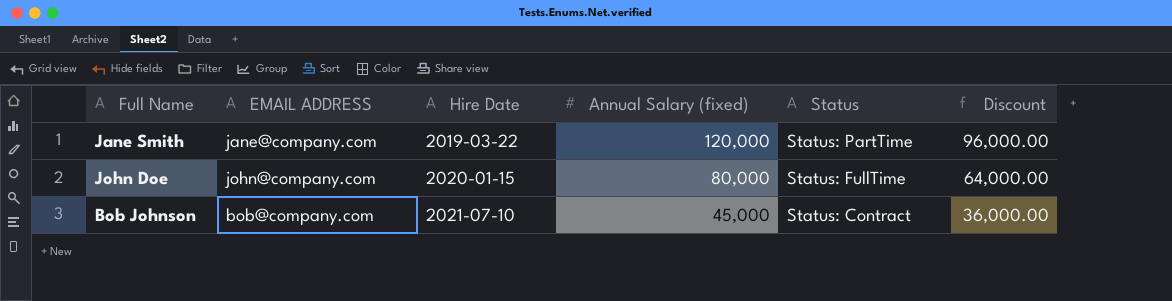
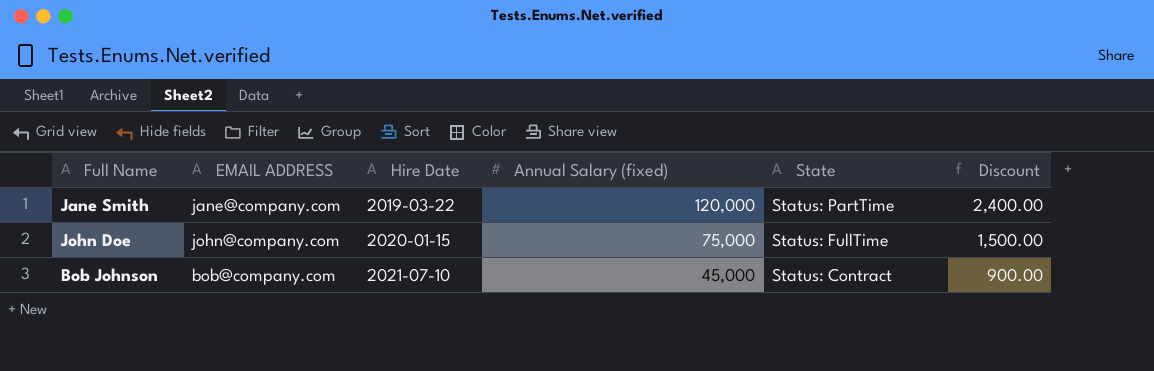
column name: Status -> State
column Discount | formula: [Annual Salary (fixed)] * 0.8 -> [Annual Salary (fixed)] * 0.02
John Doe | Annual Salary (fixed): 80,000 -> 75,000

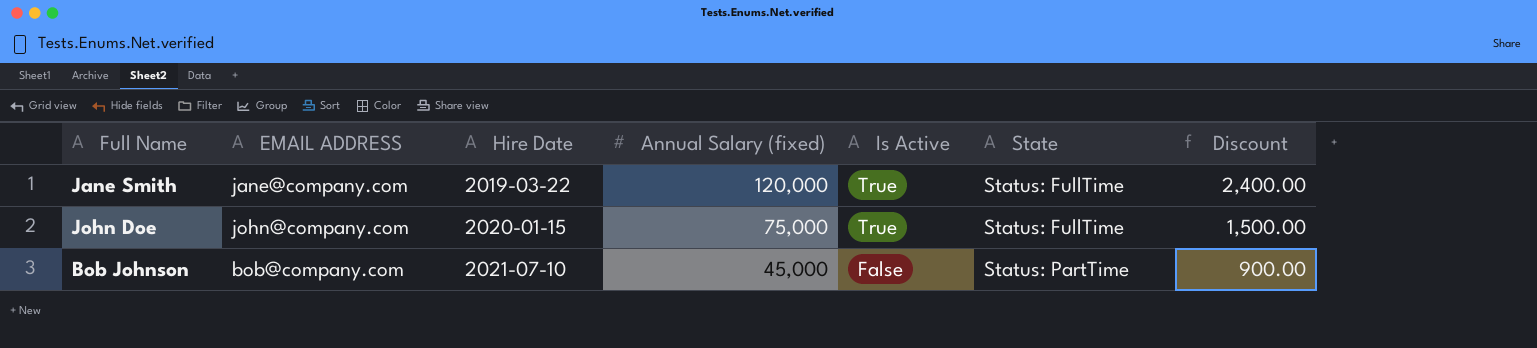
column Is Active | position: none -> 5
Jane Smith | State: Status: PartTime -> Status: FullTime
Bob Johnson | State: Status: Contract -> Status: PartTime

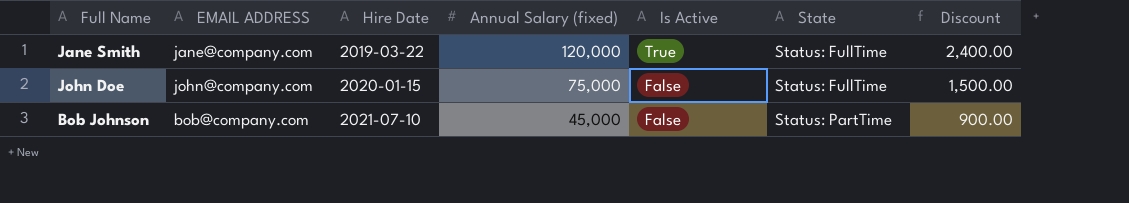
John Doe | Is Active: True -> False

